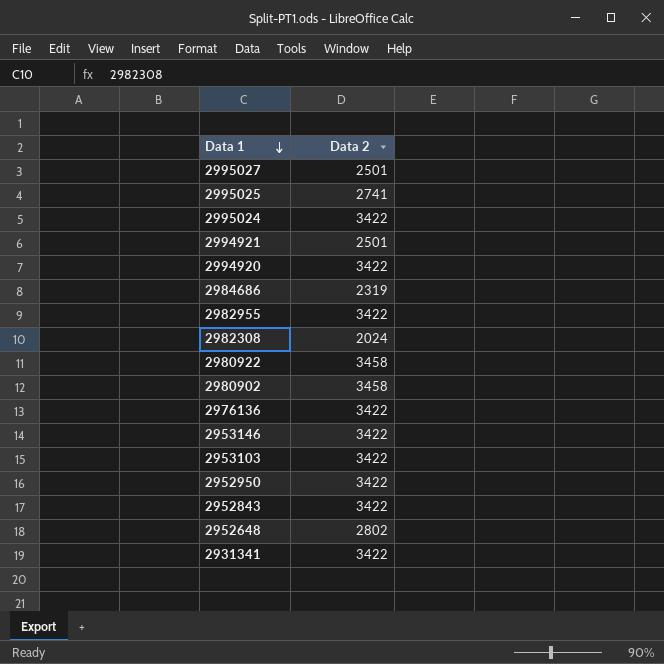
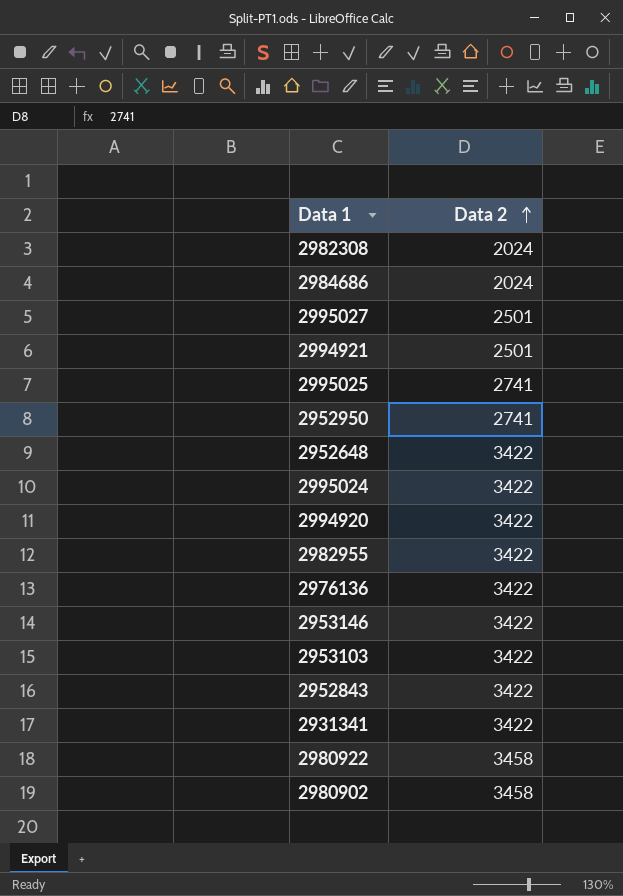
row order: Data 1 descending -> Data 2 ascending
2984686 | Data 2: 2319 -> 2024
2952950 | Data 2: 3422 -> 2741
2952648 | Data 2: 2802 -> 3422

